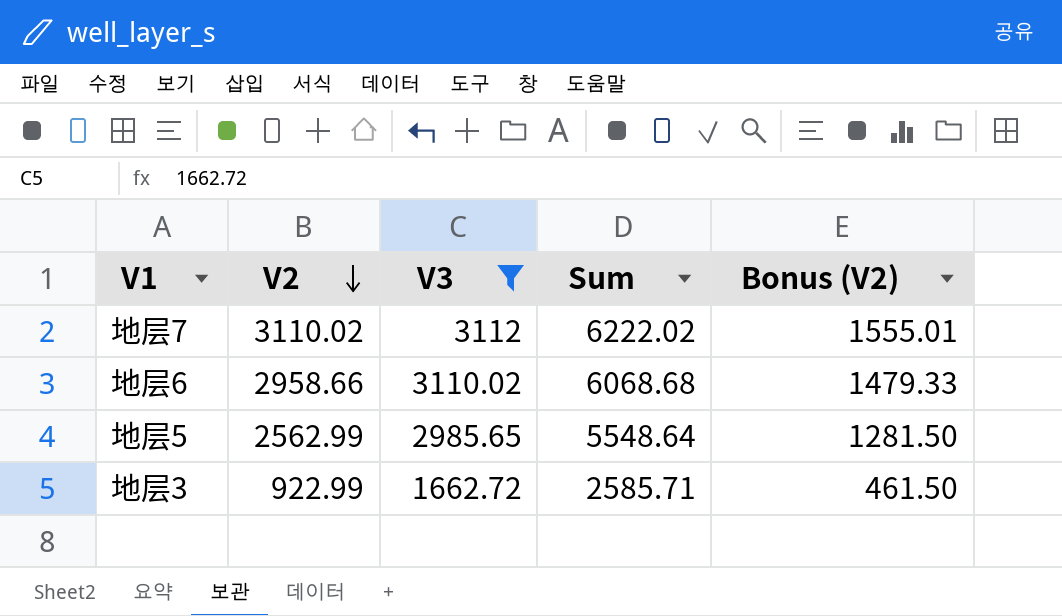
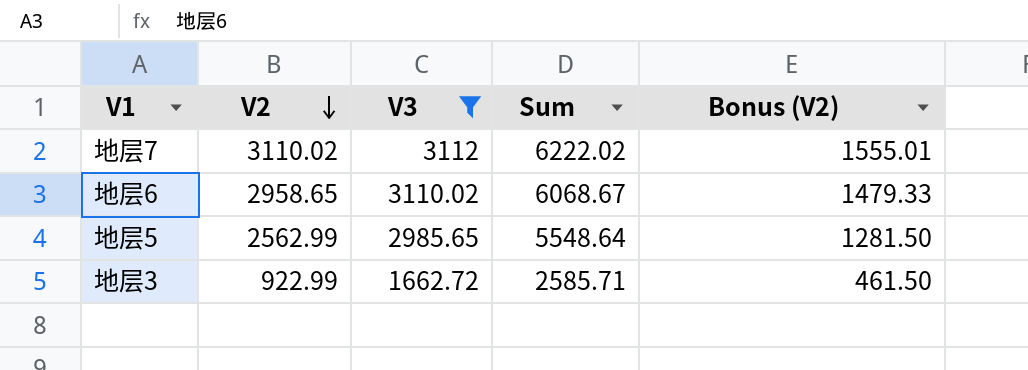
地层6 | V2: 2958.66 -> 2958.65
地层6 | Sum: 6068.68 -> 6068.67

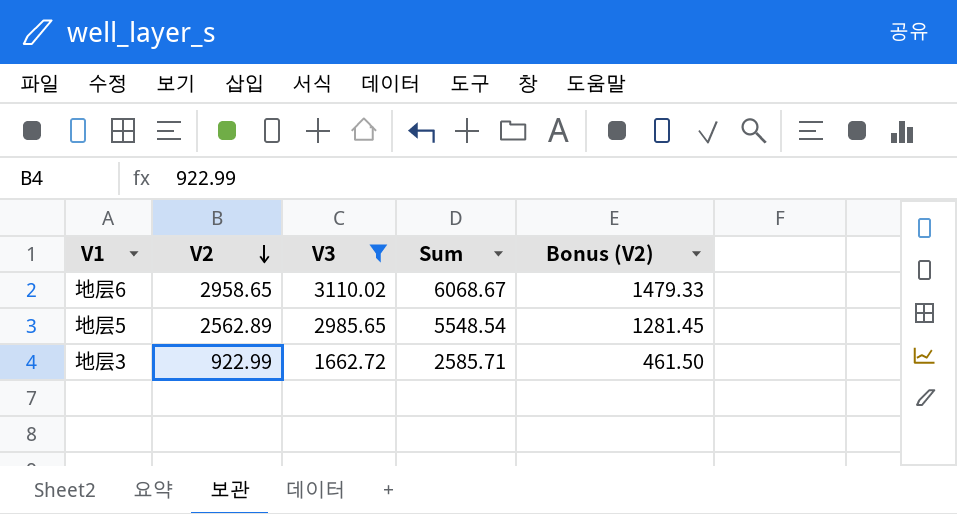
row 地层7: 3110.02 | 3112 | 6222.02 | 1555.01 -> none
地层5 | V2: 2562.99 -> 2562.89
地层5 | Sum: 5548.64 -> 5548.54
地层5 | Bonus (V2): 1281.50 -> 1281.45

